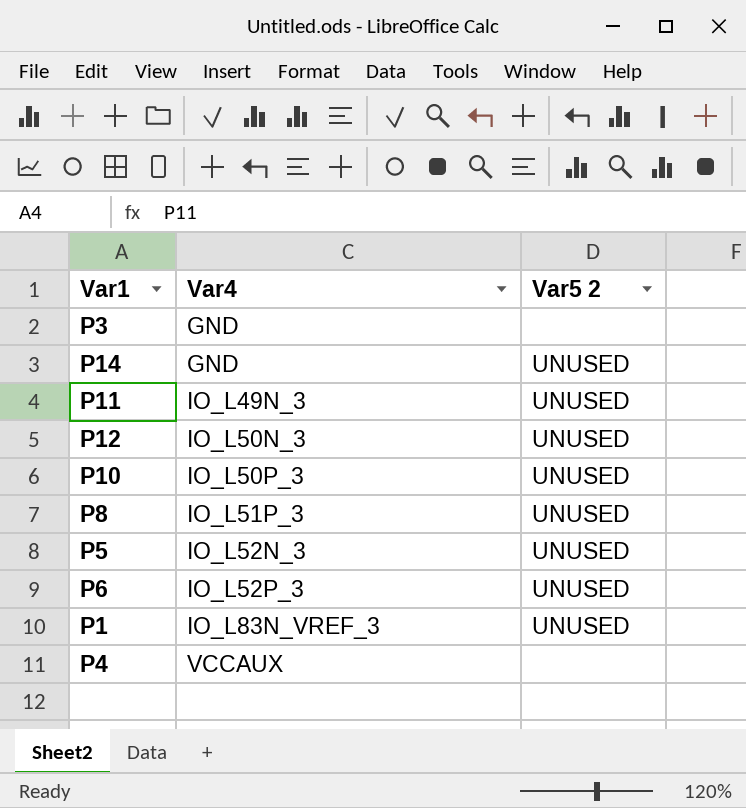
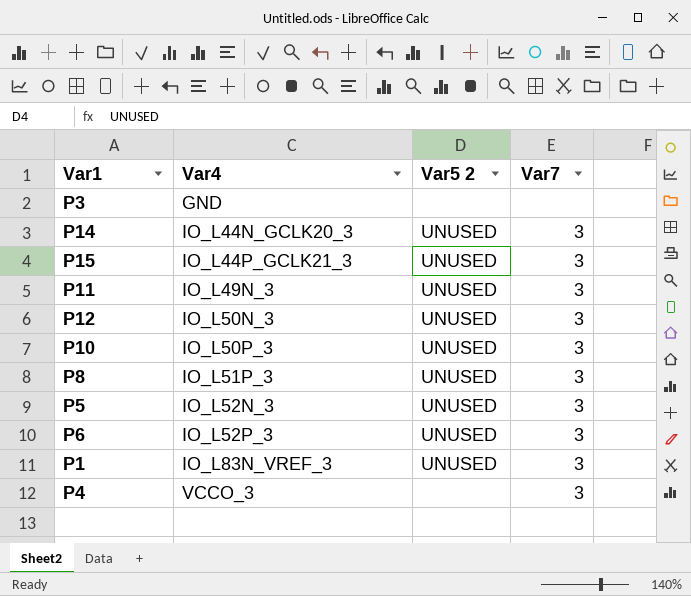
column Var7 | position: none -> 4
P14 | Var4: GND -> IO_L44N_GCLK20_3
row P15: none -> IO_L44P_GCLK21_3 | UNUSED | 3
P4 | Var4: VCCAUX -> VCCO_3

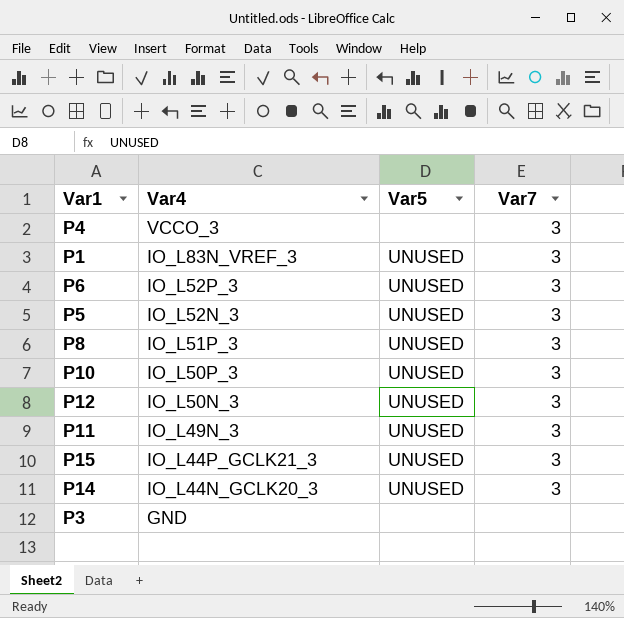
row order: Var4 ascending -> Var4 descending
column name: Var5 2 -> Var5

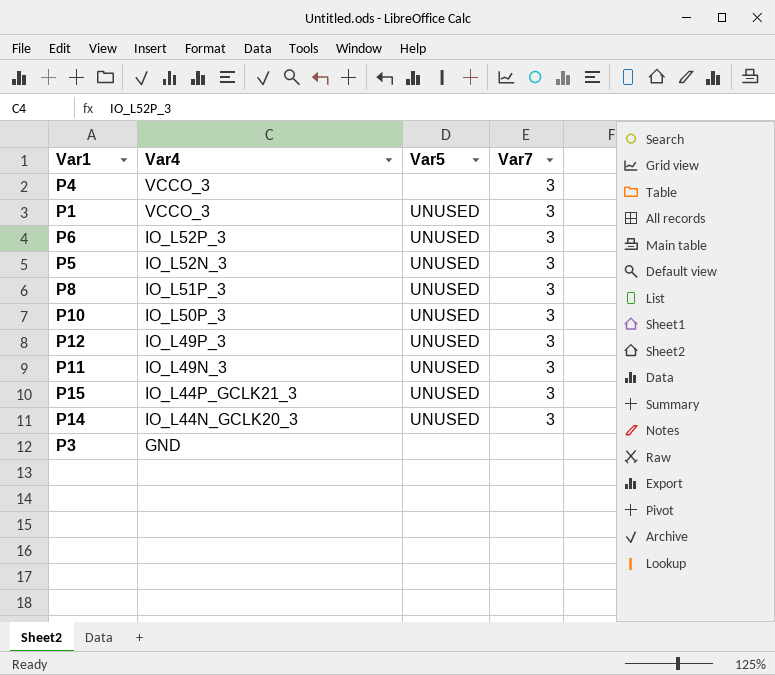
P1 | Var4: IO_L83N_VREF_3 -> VCCO_3
P12 | Var4: IO_L50N_3 -> IO_L49P_3

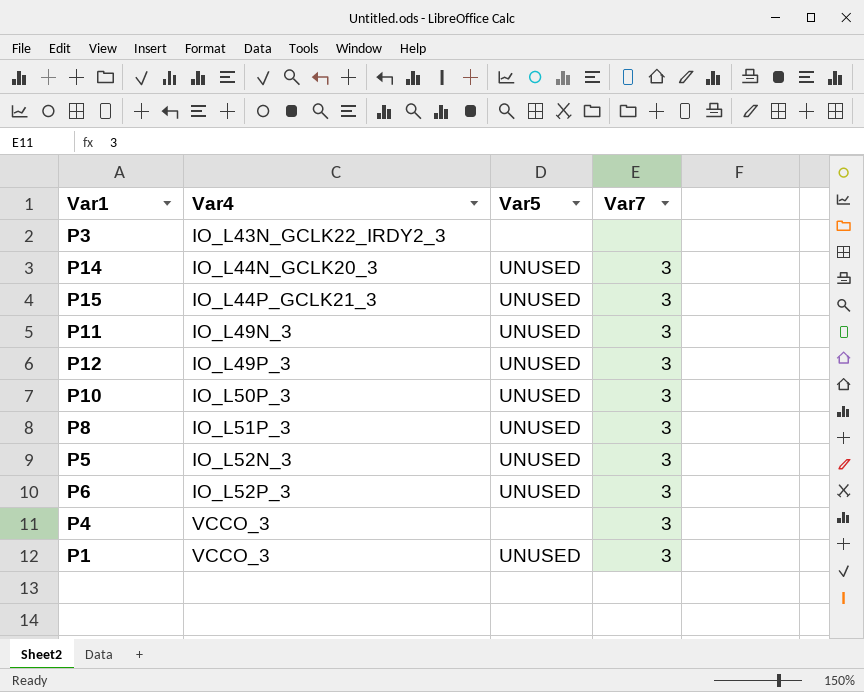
row order: Var4 descending -> Var4 ascending
P3 | Var4: GND -> IO_L43N_GCLK22_IRDY2_3

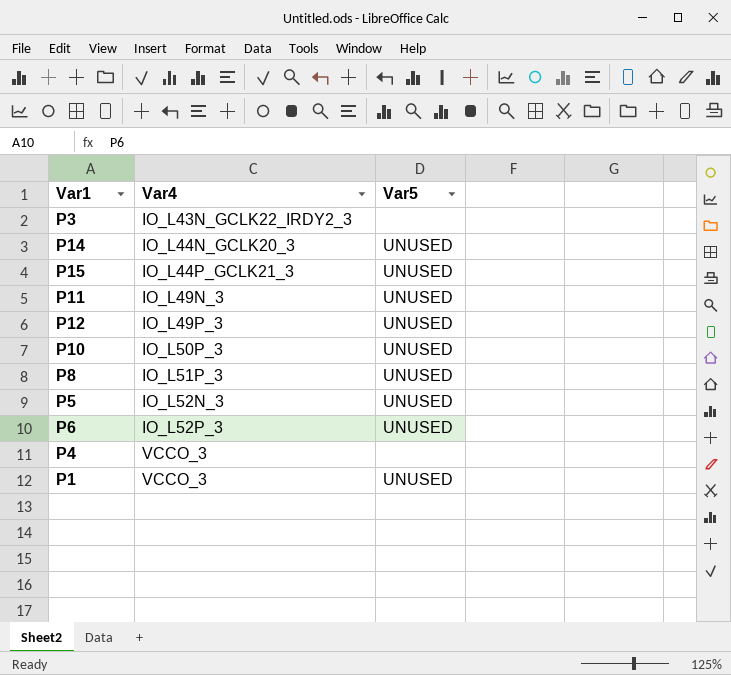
column Var7 | position: 4 -> none

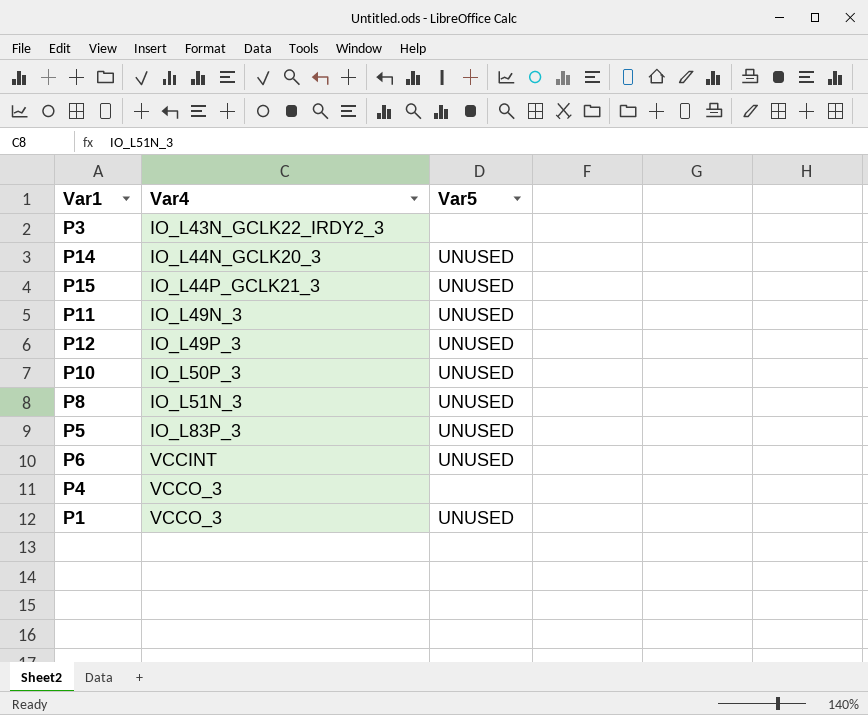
P8 | Var4: IO_L51P_3 -> IO_L51N_3
P5 | Var4: IO_L52N_3 -> IO_L83P_3
P6 | Var4: IO_L52P_3 -> VCCINT

